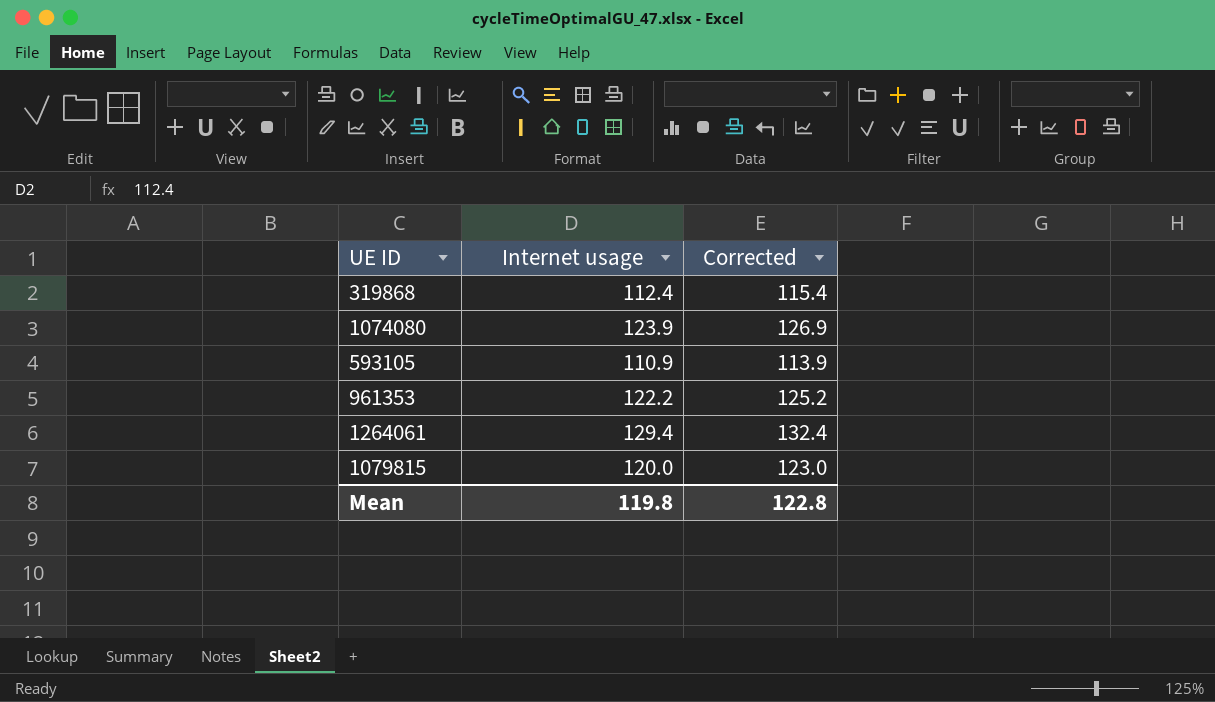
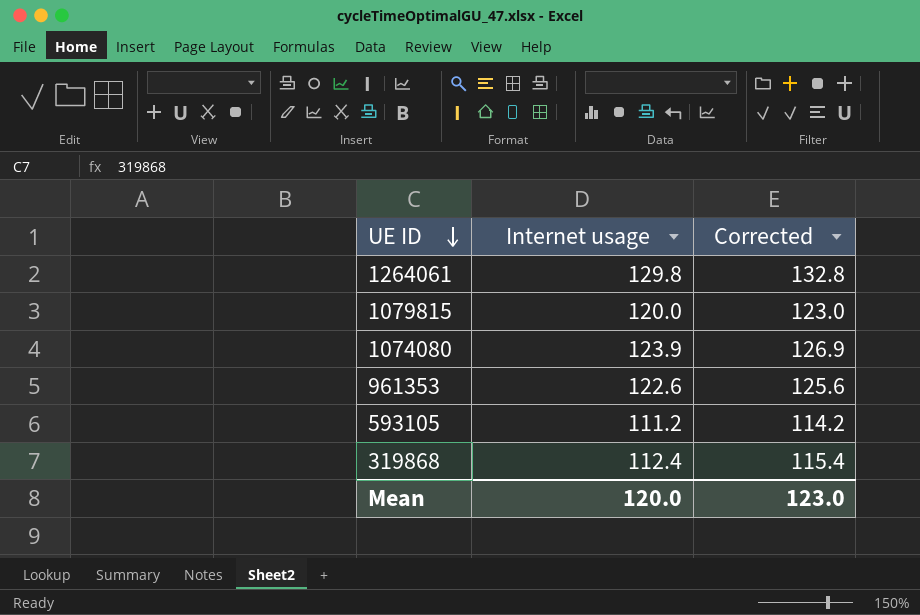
row order: none -> UE ID descending
1264061 | Internet usage: 129.4 -> 129.8
1264061 | Corrected: 132.4 -> 132.8
961353 | Internet usage: 122.2 -> 122.6
961353 | Corrected: 125.2 -> 125.6
593105 | Internet usage: 110.9 -> 111.2
593105 | Corrected: 113.9 -> 114.2
Mean | Internet usage: 119.8 -> 120.0
Mean | Corrected: 122.8 -> 123.0

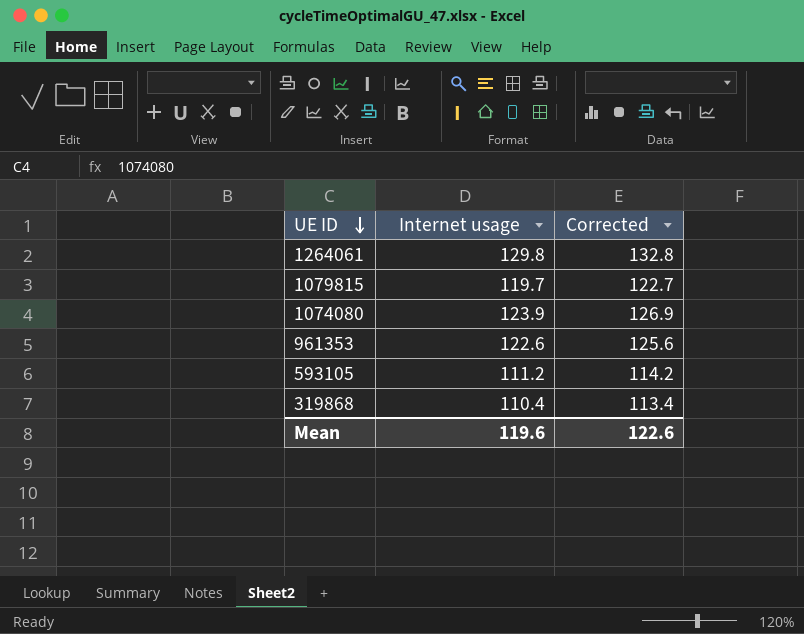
1079815 | Internet usage: 120.0 -> 119.7
1079815 | Corrected: 123.0 -> 122.7
319868 | Internet usage: 112.4 -> 110.4
319868 | Corrected: 115.4 -> 113.4
Mean | Internet usage: 120.0 -> 119.6
Mean | Corrected: 123.0 -> 122.6

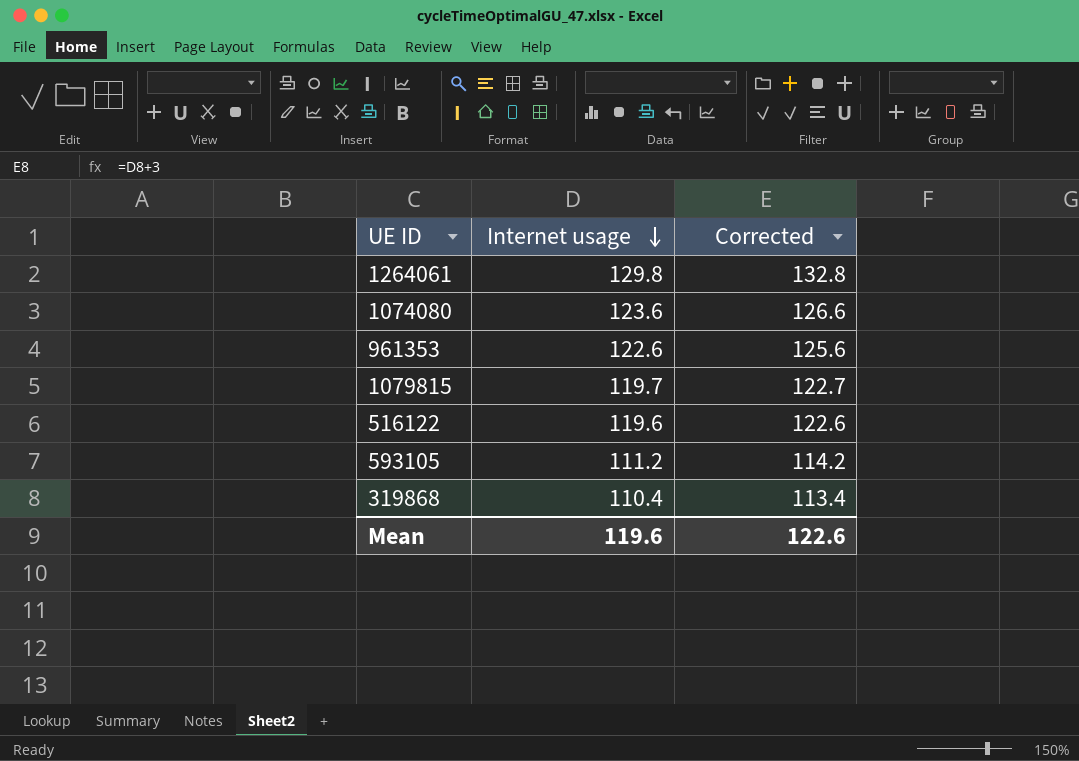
row order: UE ID descending -> Internet usage descending
1074080 | Internet usage: 123.9 -> 123.6
1074080 | Corrected: 126.9 -> 126.6
row 516122: none -> 119.6 | 122.6

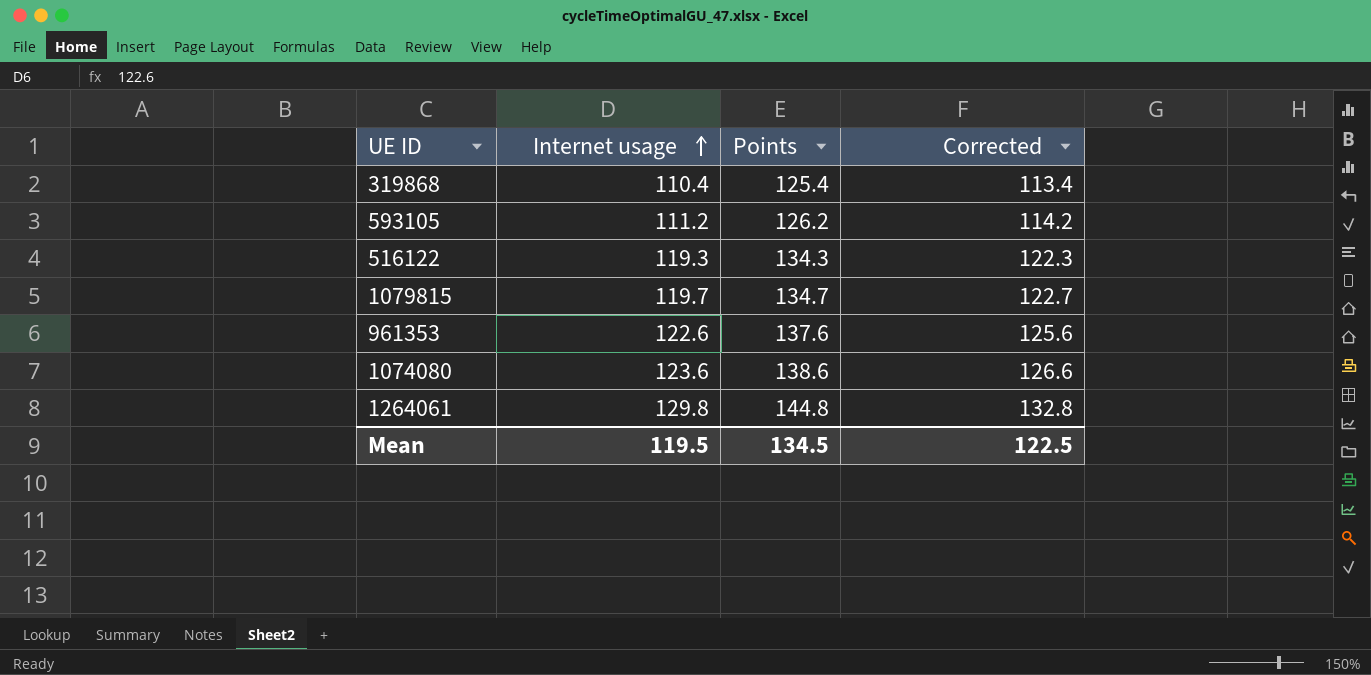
row order: Internet usage descending -> Internet usage ascending
column Points | formula: none -> [Internet usage] + 15
516122 | Internet usage: 119.6 -> 119.3
516122 | Corrected: 122.6 -> 122.3
Mean | Internet usage: 119.6 -> 119.5
Mean | Corrected: 122.6 -> 122.5

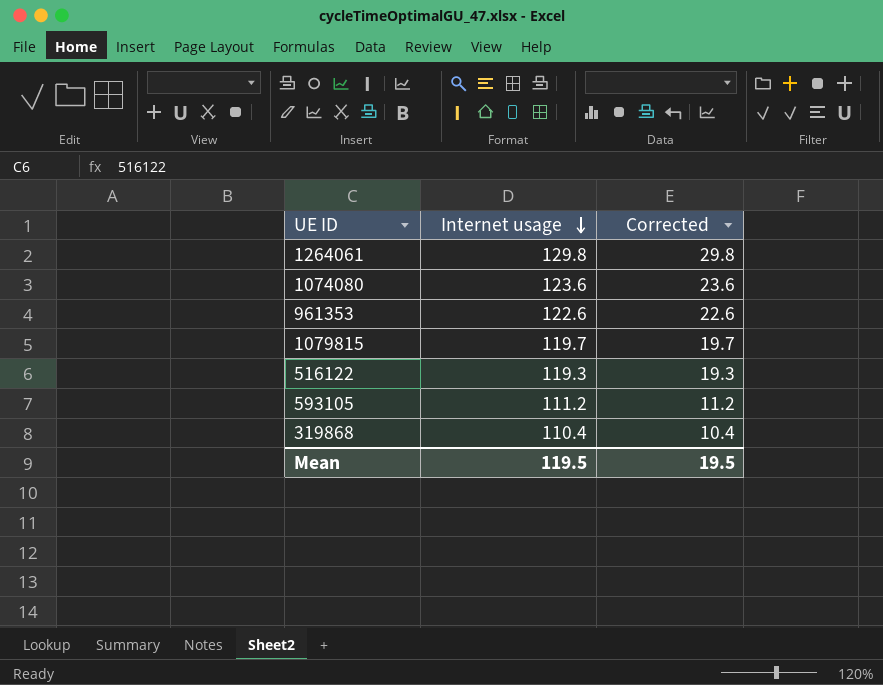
row order: Internet usage ascending -> Internet usage descending
column Points | formula: [Internet usage] + 15 -> none
column Corrected | formula: [Internet usage] + 3 -> [Internet usage] - 100
Mean | Corrected: 122.5 -> 19.5

